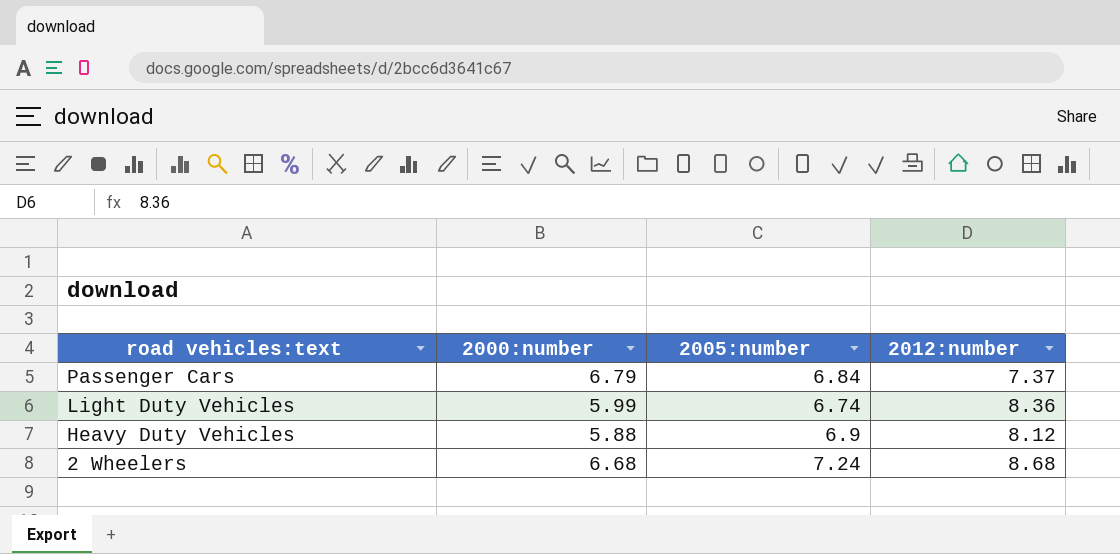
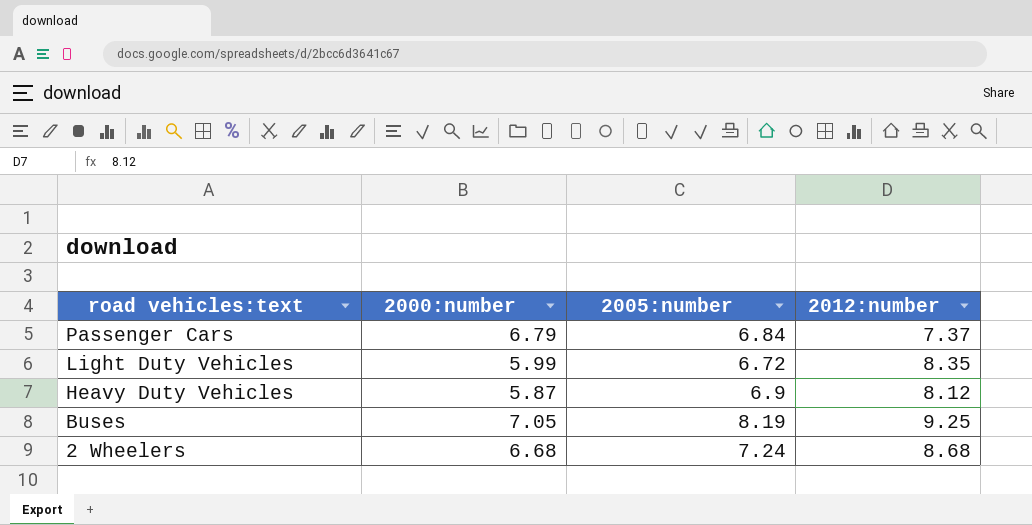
Light Duty Vehicles | 2005:number: 6.74 -> 6.72
Light Duty Vehicles | 2012:number: 8.36 -> 8.35
Heavy Duty Vehicles | 2000:number: 5.88 -> 5.87
row Buses: none -> 7.05 | 8.19 | 9.25

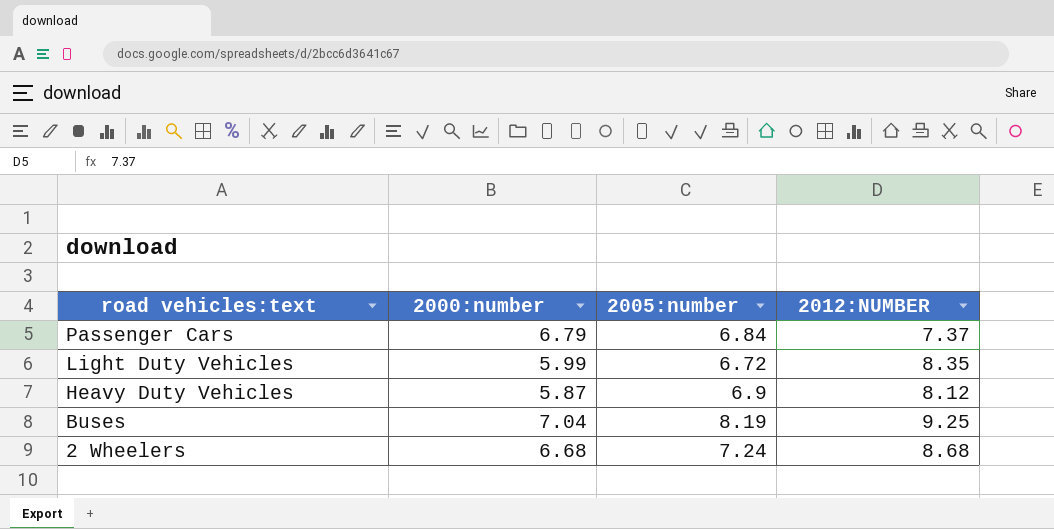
column name: 2012:number -> 2012:NUMBER
Buses | 2000:number: 7.05 -> 7.04

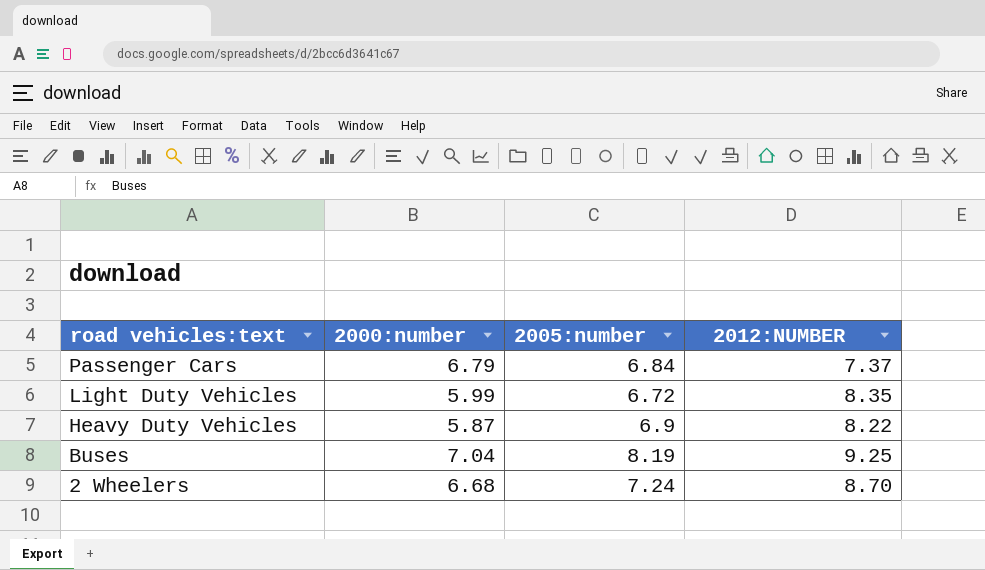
Heavy Duty Vehicles | 2012:NUMBER: 8.12 -> 8.22
2 Wheelers | 2012:NUMBER: 8.68 -> 8.70

